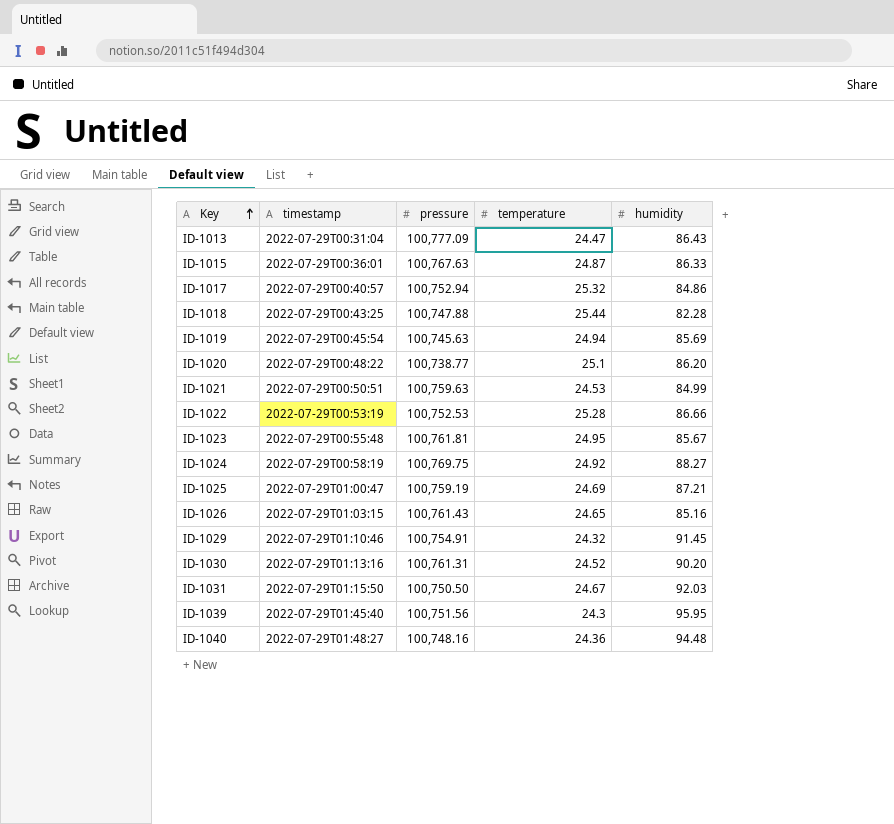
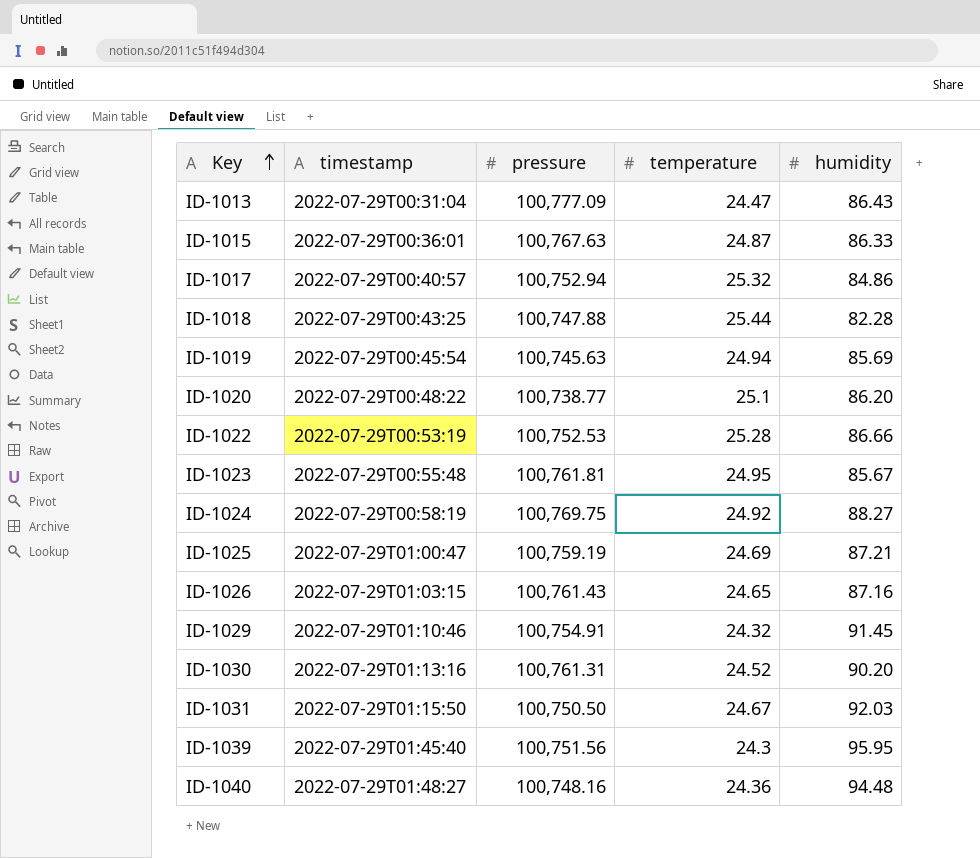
row ID-1021: 2022-07-29T00:50:51 | 100,759.63 | 24.53 | 84.99 -> none
ID-1026 | humidity: 85.16 -> 87.16

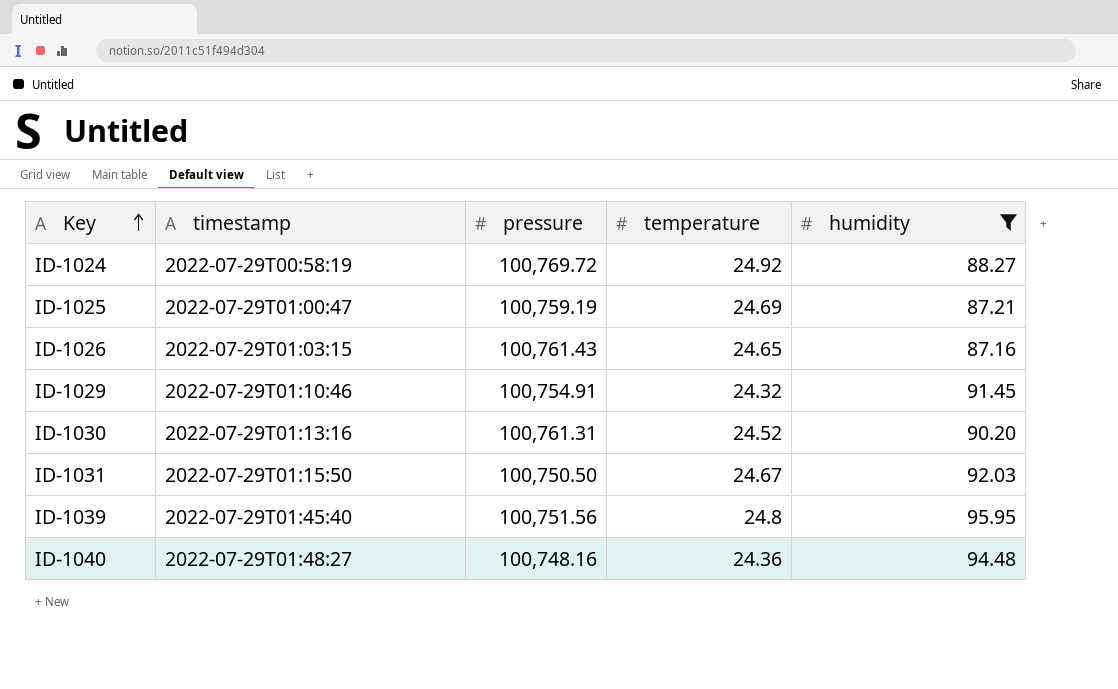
filter: none -> humidity >= 87.16
ID-1024 | pressure: 100,769.75 -> 100,769.72
ID-1039 | temperature: 24.3 -> 24.8

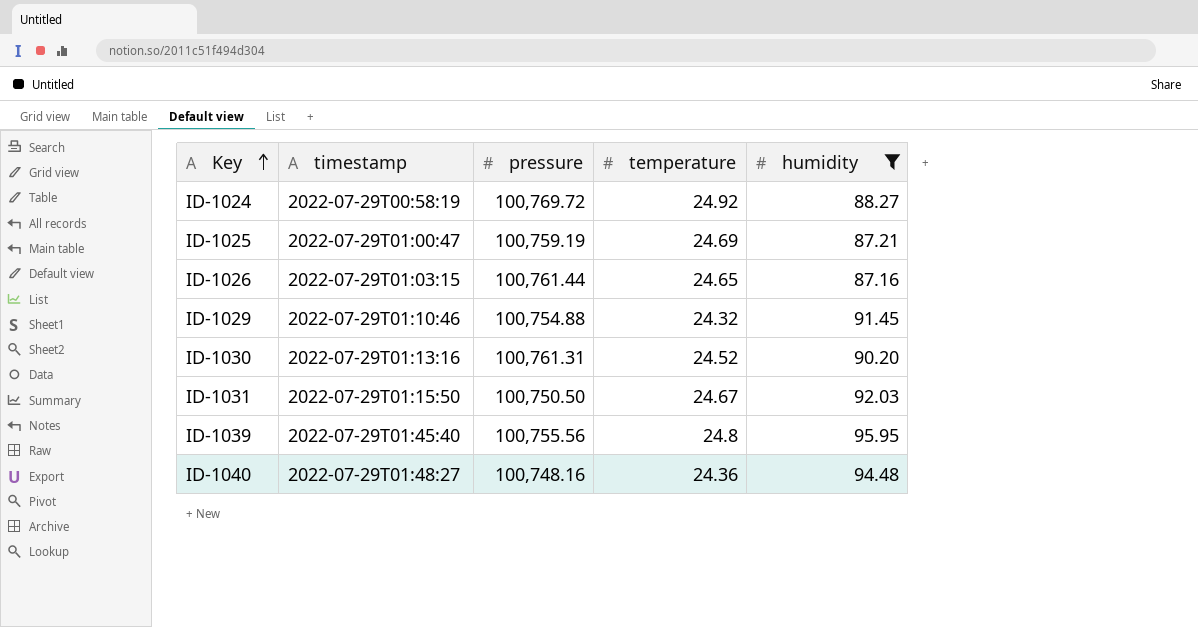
ID-1026 | pressure: 100,761.43 -> 100,761.44
ID-1029 | pressure: 100,754.91 -> 100,754.88
ID-1039 | pressure: 100,751.56 -> 100,755.56

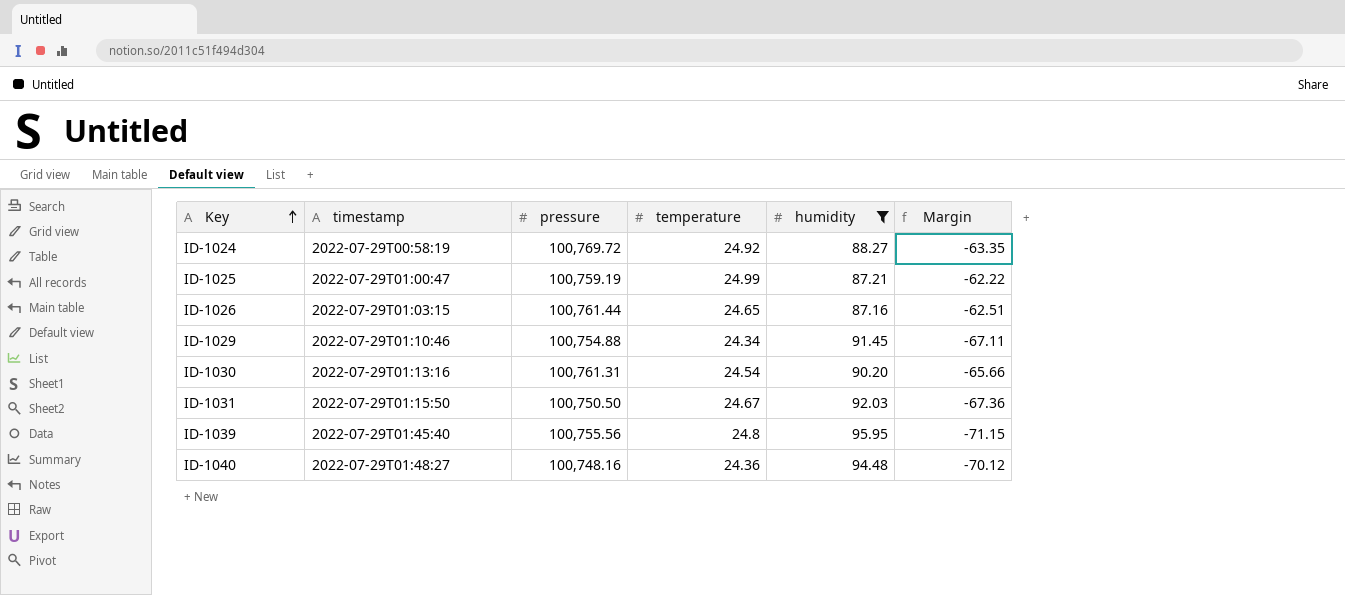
column Margin | formula: none -> [temperature] - [humidity]
ID-1025 | temperature: 24.69 -> 24.99
ID-1029 | temperature: 24.32 -> 24.34
ID-1030 | temperature: 24.52 -> 24.54

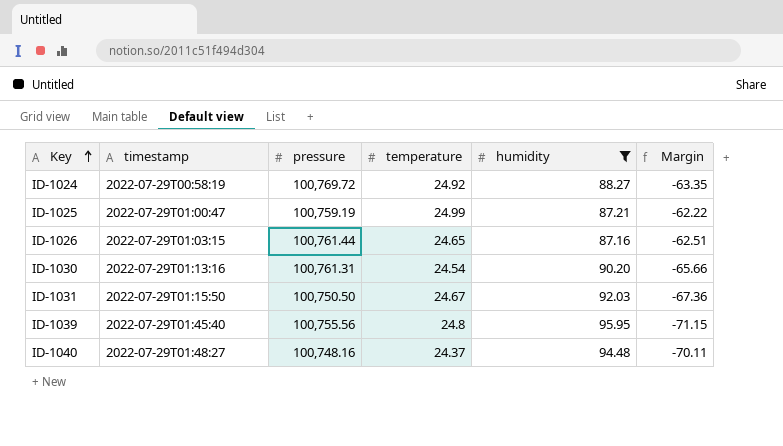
row ID-1029: 2022-07-29T01:10:46 | 100,754.88 | 24.34 | 91.45 | -67.11 -> none
ID-1040 | temperature: 24.36 -> 24.37
ID-1040 | Margin: -70.12 -> -70.11

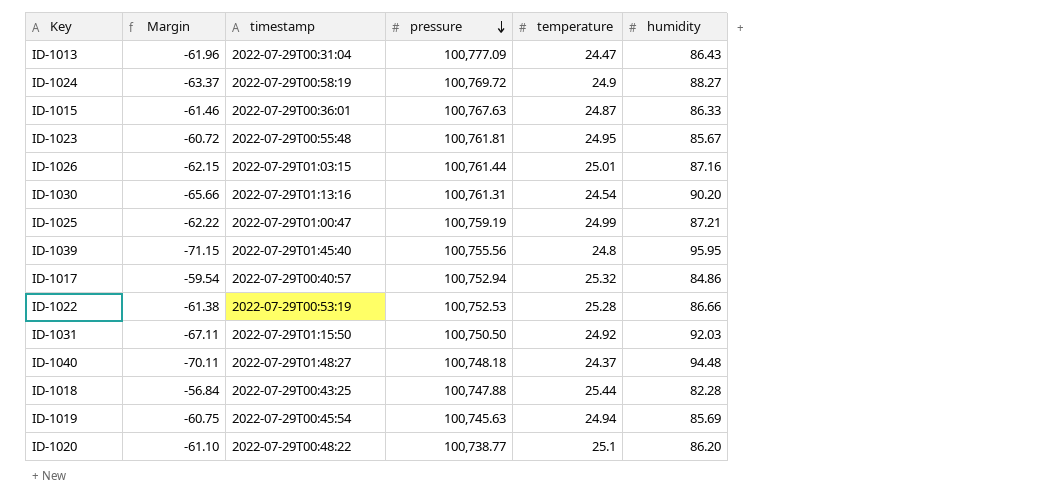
filter: humidity >= 87.16 -> none
row order: Key ascending -> pressure descending
column Margin | position: 6 -> 2
ID-1024 | Margin: -63.35 -> -63.37
ID-1024 | temperature: 24.92 -> 24.9
ID-1026 | Margin: -62.51 -> -62.15
ID-1026 | temperature: 24.65 -> 25.01
ID-1031 | Margin: -67.36 -> -67.11
ID-1031 | temperature: 24.67 -> 24.92
ID-1040 | pressure: 100,748.16 -> 100,748.18

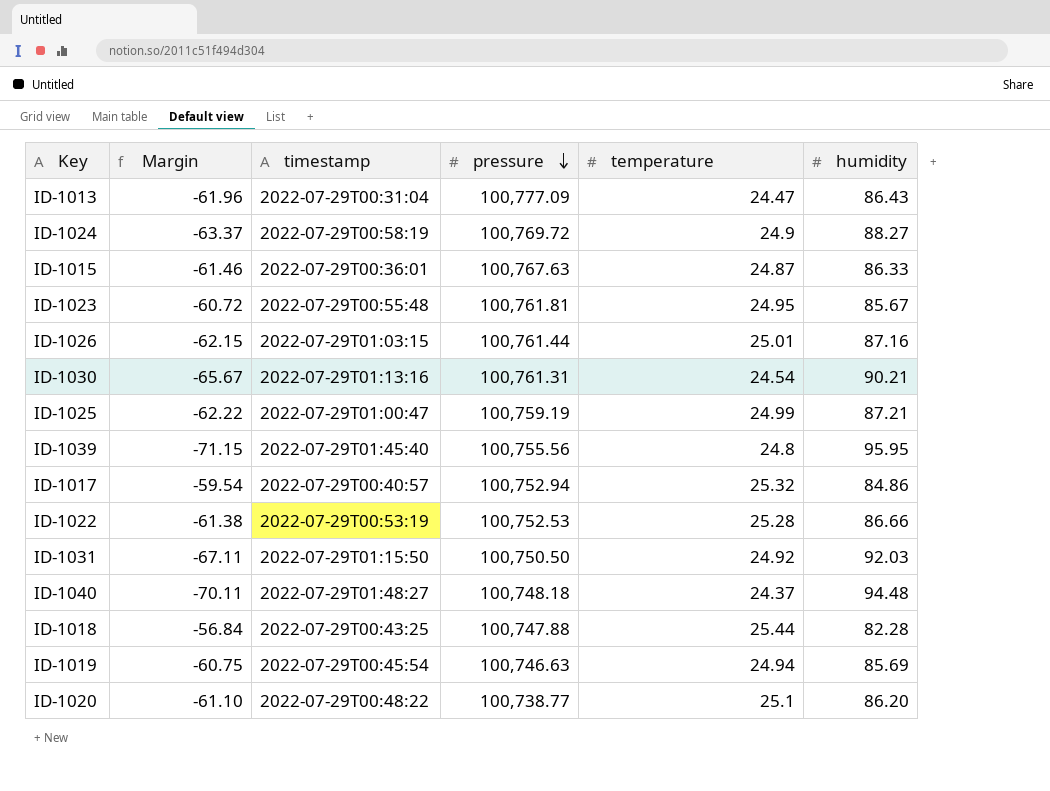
ID-1030 | Margin: -65.66 -> -65.67
ID-1030 | humidity: 90.20 -> 90.21
ID-1019 | pressure: 100,745.63 -> 100,746.63

